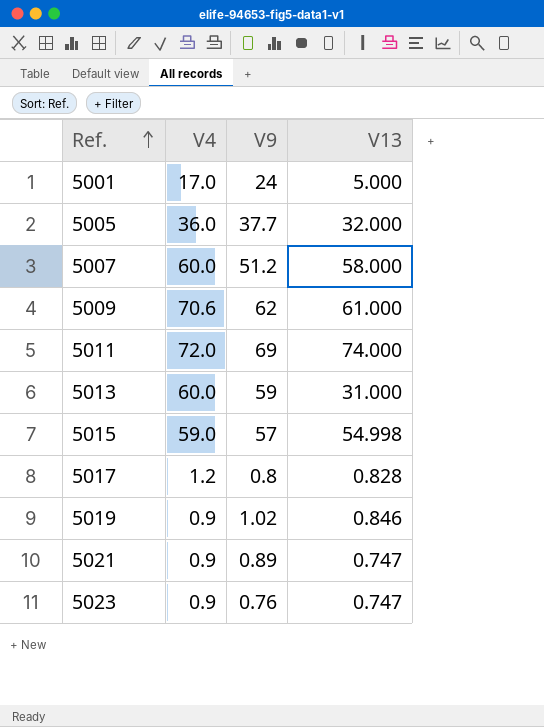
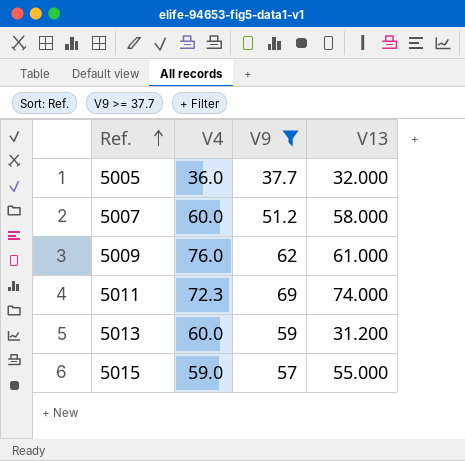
filter: none -> V9 >= 37.7
5009 | V4: 70.6 -> 76.0
5011 | V4: 72.0 -> 72.3
5013 | V13: 31.000 -> 31.200
5015 | V13: 54.998 -> 55.000

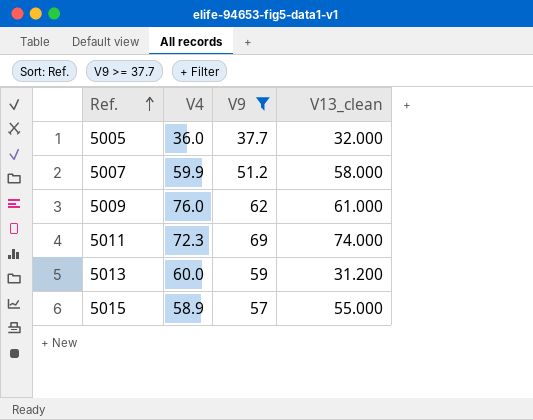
column name: V13 -> V13_clean
5007 | V4: 60.0 -> 59.9
5015 | V4: 59.0 -> 58.9

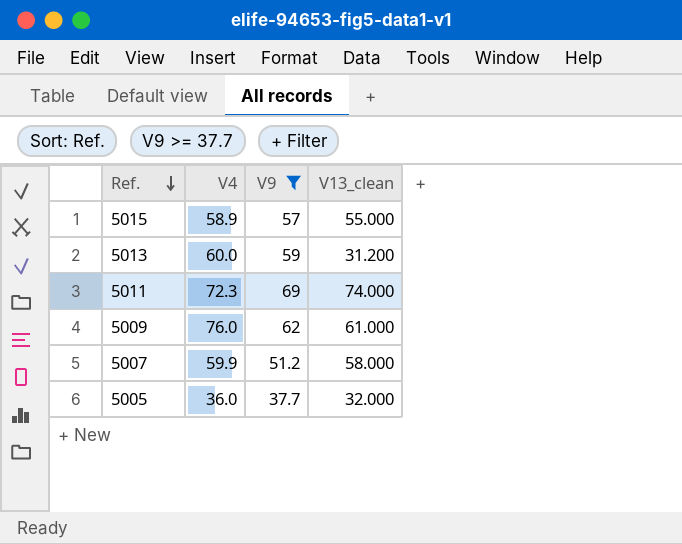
row order: Ref. ascending -> Ref. descending

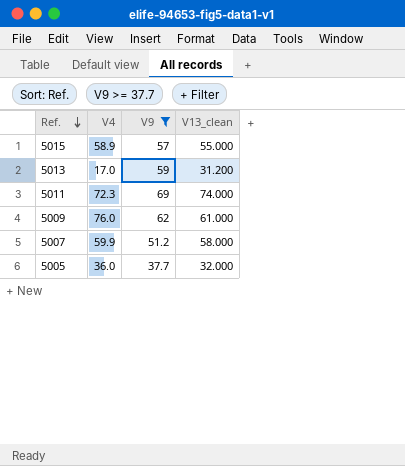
5013 | V4: 60.0 -> 17.0

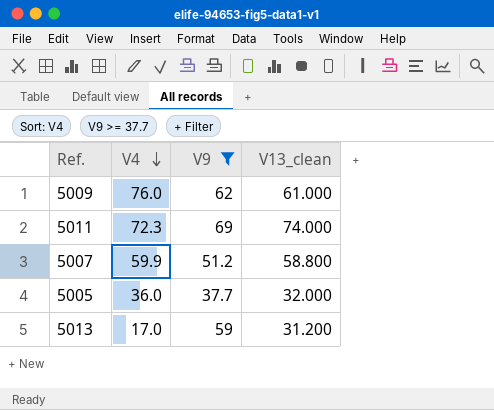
row order: Ref. descending -> V4 descending
row 5015: 58.9 | 57 | 55.000 -> none
5007 | V13_clean: 58.000 -> 58.800

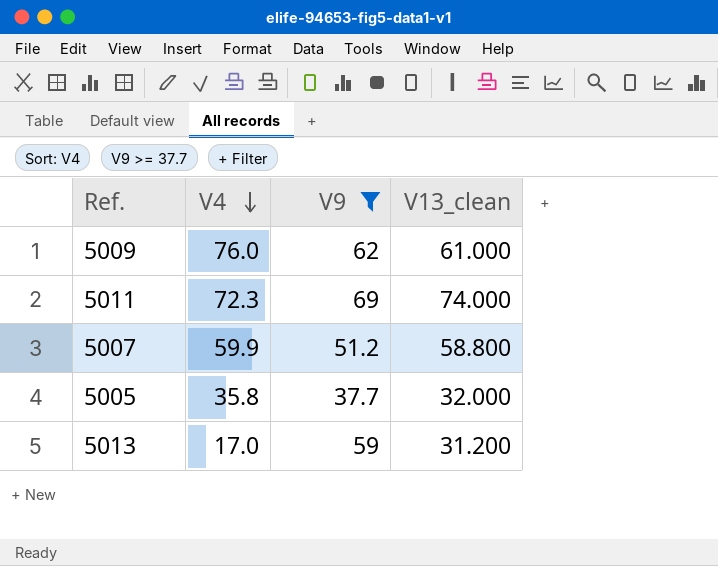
5005 | V4: 36.0 -> 35.8

